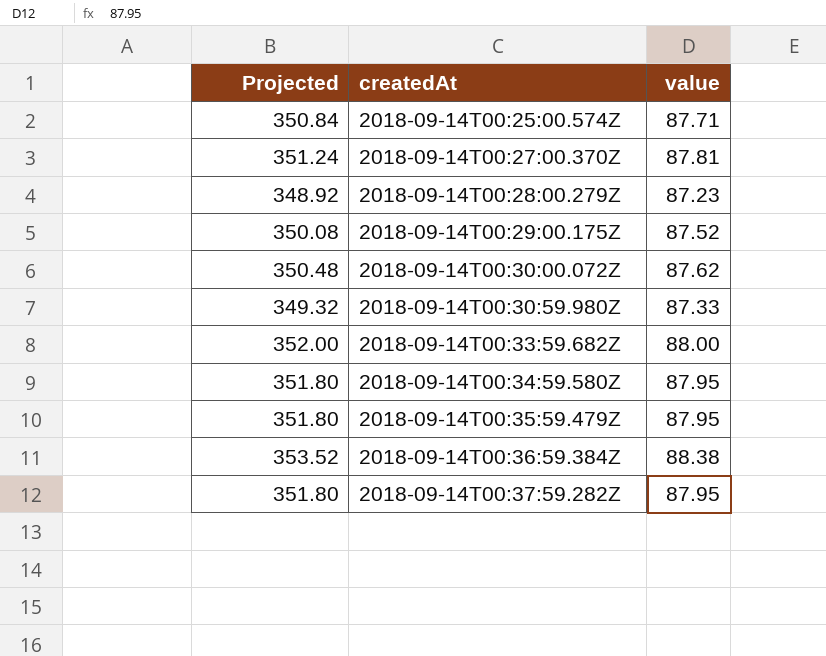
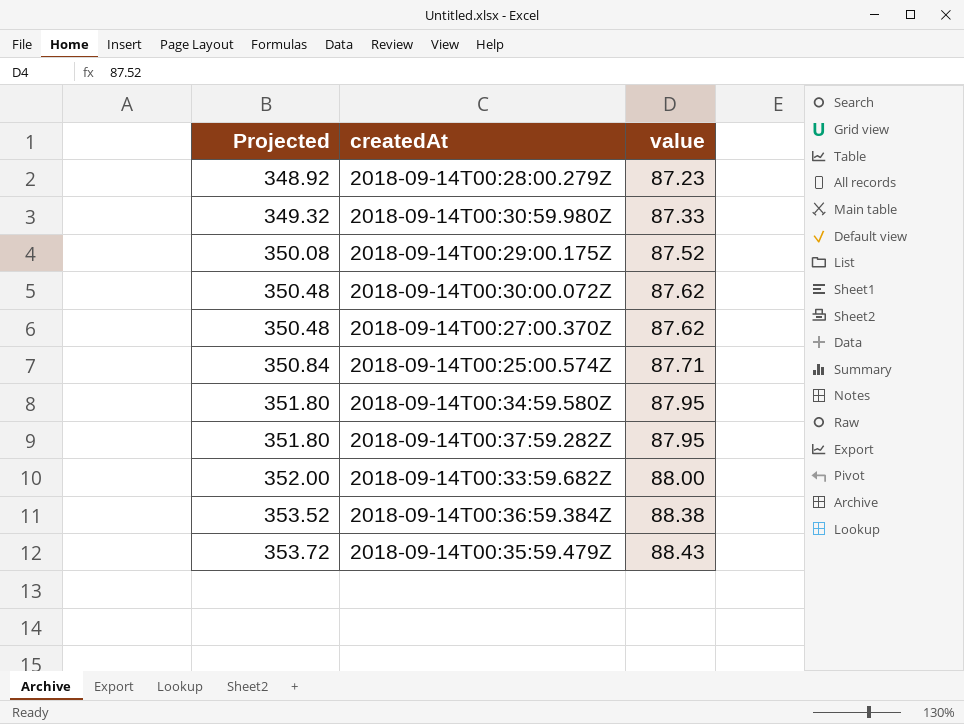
row order: createdAt ascending -> Projected ascending
2018-09-14T00:27:00.370Z | Projected: 351.24 -> 350.48
2018-09-14T00:27:00.370Z | value: 87.81 -> 87.62
2018-09-14T00:35:59.479Z | Projected: 351.80 -> 353.72
2018-09-14T00:35:59.479Z | value: 87.95 -> 88.43

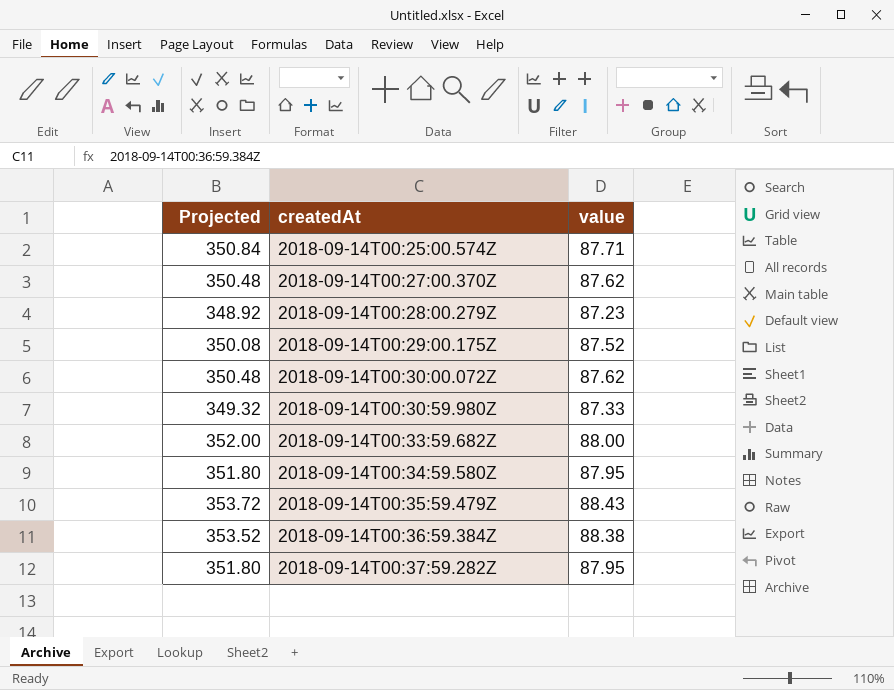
row order: Projected ascending -> createdAt ascending

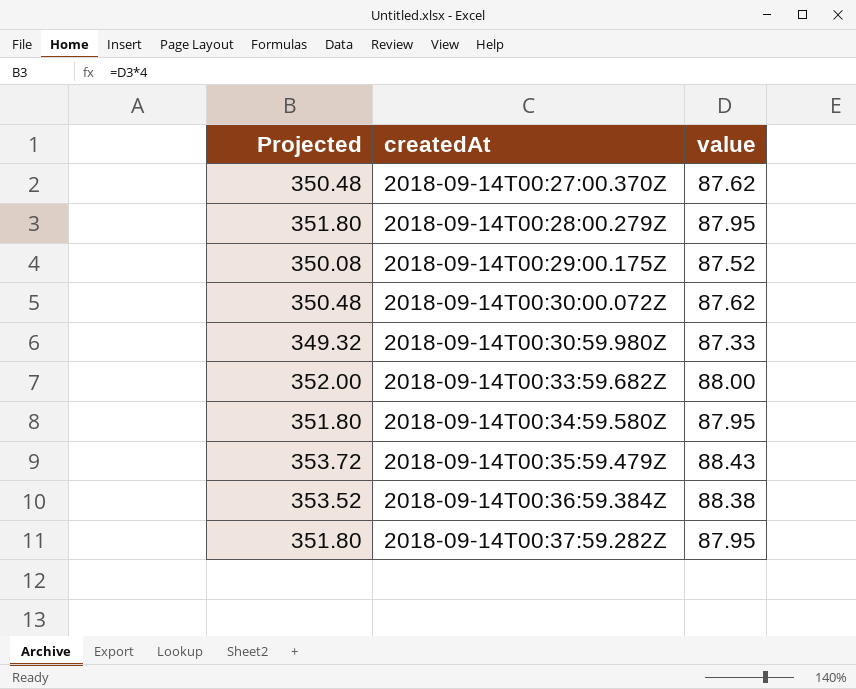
row 2018-09-14T00:25:00.574Z: 350.84 | 87.71 -> none
2018-09-14T00:28:00.279Z | Projected: 348.92 -> 351.80
2018-09-14T00:28:00.279Z | value: 87.23 -> 87.95

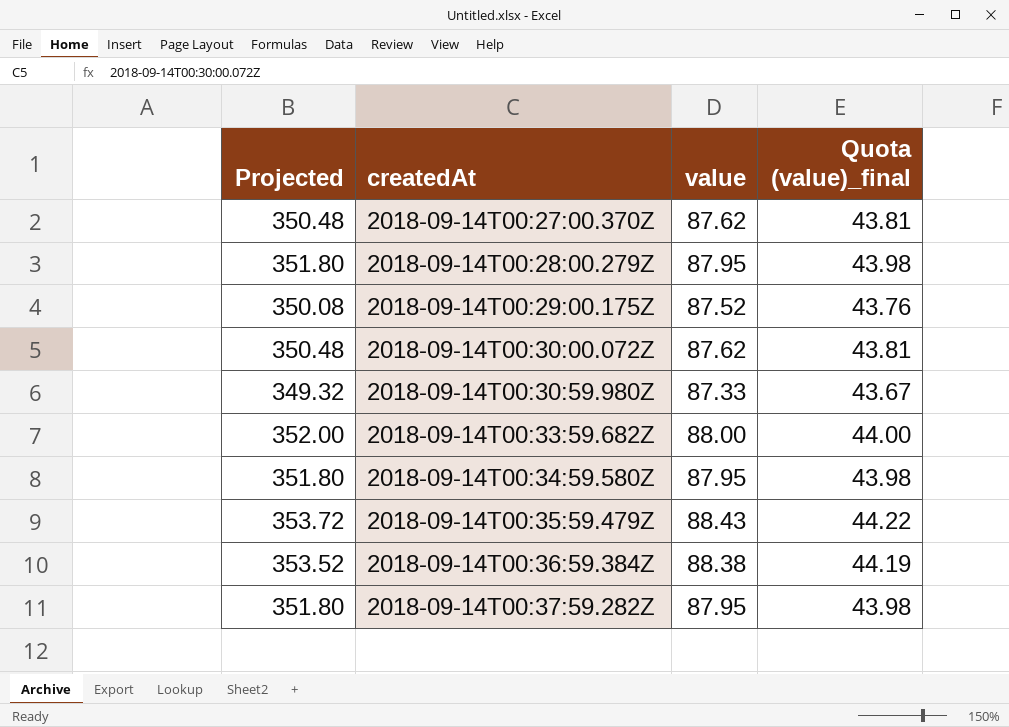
column Quota (value)_final | formula: none -> [value] * 0.5

